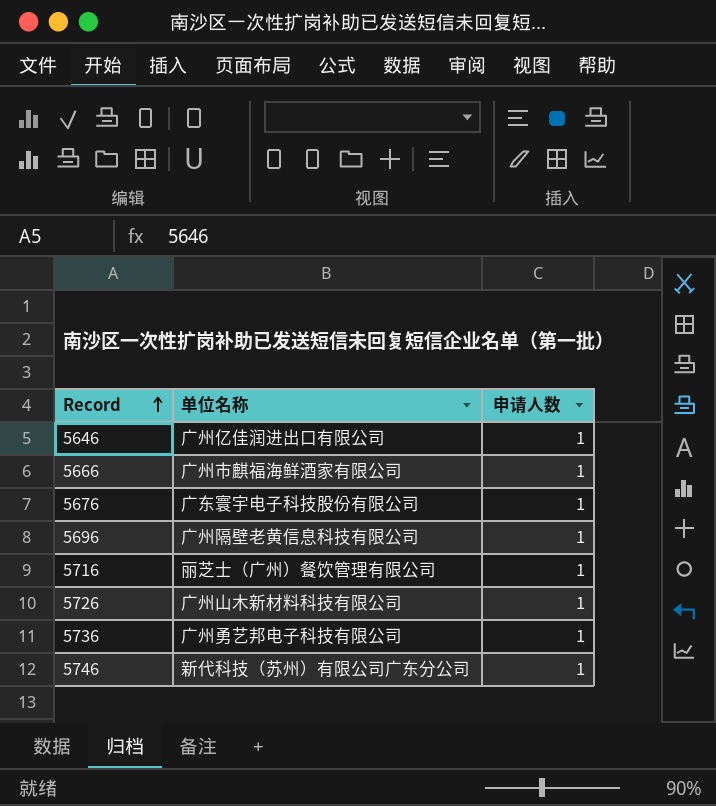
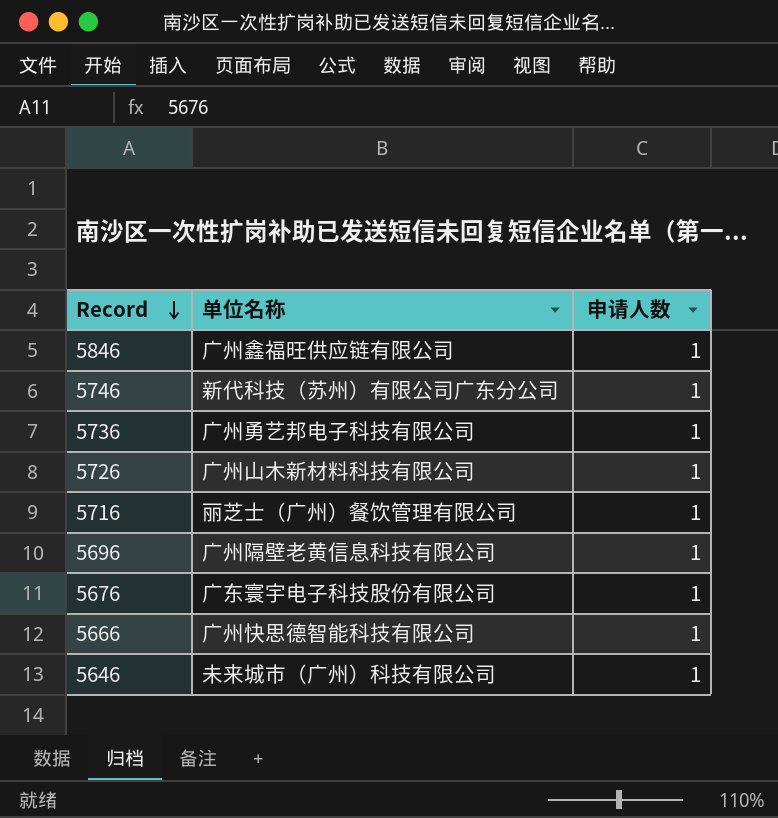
row order: Record ascending -> Record descending
row 5846: none -> 广州鑫福旺供应链有限公司 | 1
5666 | 单位名称: 广州市麒福海鲜酒家有限公司 -> 广州快思德智能科技有限公司
5646 | 单位名称: 广州亿佳润进出口有限公司 -> 未来城市（广州）科技有限公司

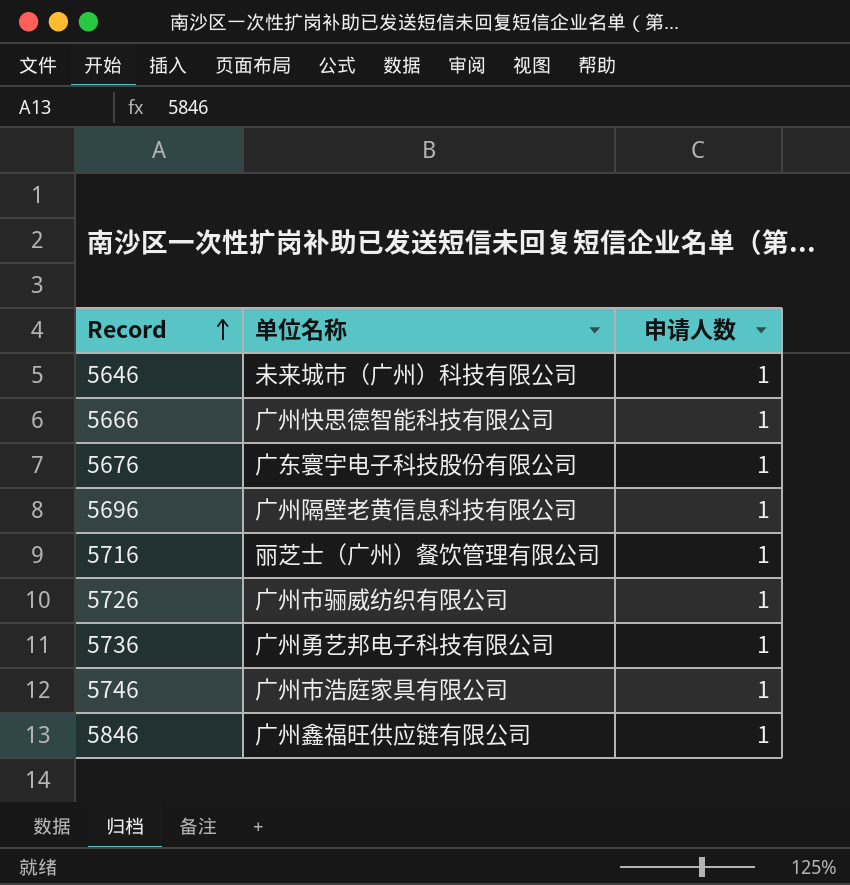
row order: Record descending -> Record ascending
5726 | 单位名称: 广州山木新材料科技有限公司 -> 广州市骊威纺织有限公司
5746 | 单位名称: 新代科技（苏州）有限公司广东分公司 -> 广州市浩庭家具有限公司

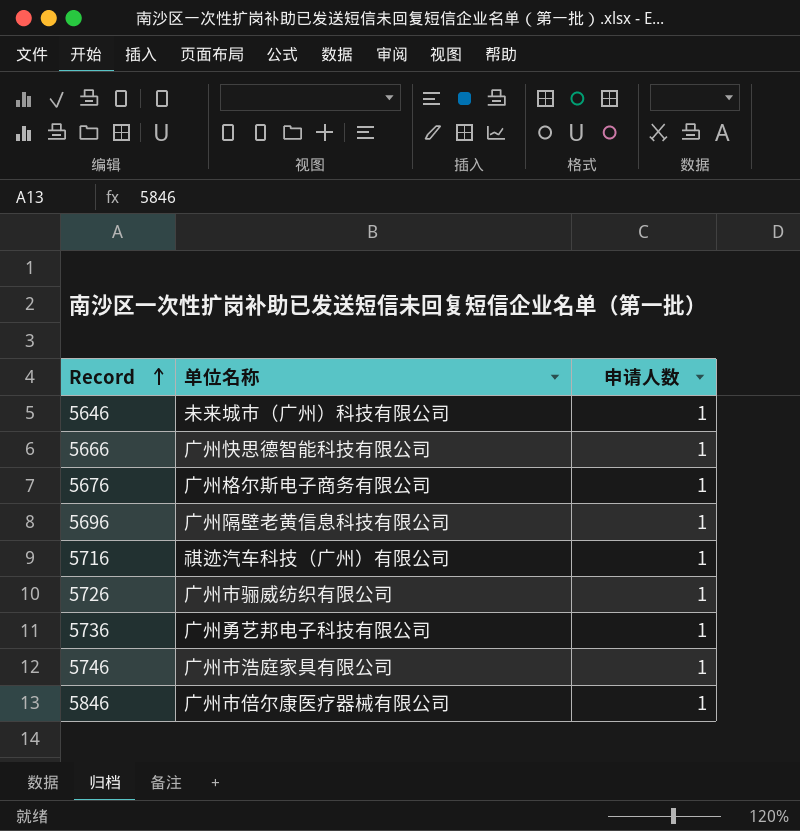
5676 | 单位名称: 广东寰宇电子科技股份有限公司 -> 广州格尔斯电子商务有限公司
5716 | 单位名称: 丽芝士（广州）餐饮管理有限公司 -> 祺迹汽车科技（广州）有限公司
5846 | 单位名称: 广州鑫福旺供应链有限公司 -> 广州市倍尔康医疗器械有限公司

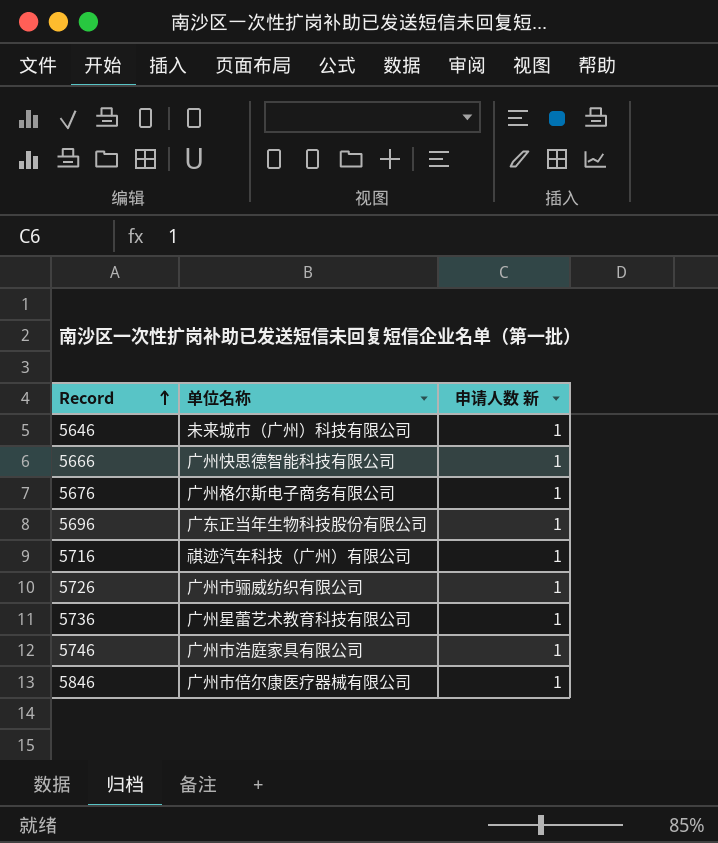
column name: 申请人数 -> 申请人数 新
5696 | 单位名称: 广州隔壁老黄信息科技有限公司 -> 广东正当年生物科技股份有限公司
5736 | 单位名称: 广州勇艺邦电子科技有限公司 -> 广州星蕾艺术教育科技有限公司

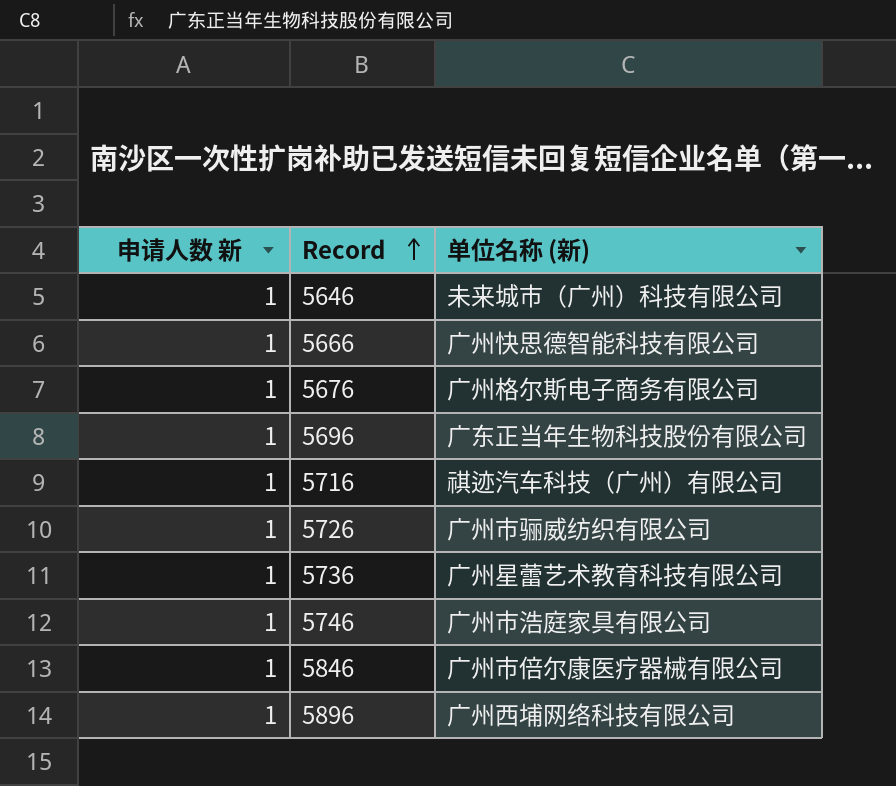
column 申请人数 新 | position: 3 -> 1
column name: 单位名称 -> 单位名称 (新)
row 5896: none -> 1 | 广州西埔网络科技有限公司

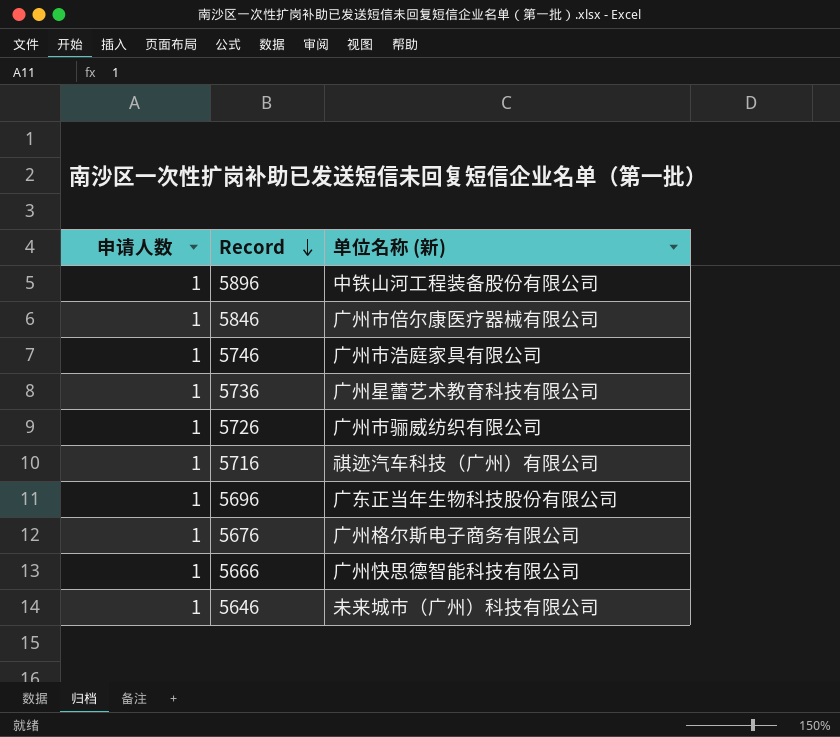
row order: Record ascending -> Record descending
column name: 申请人数 新 -> 申请人数
5896 | 单位名称 (新): 广州西埔网络科技有限公司 -> 中铁山河工程装备股份有限公司

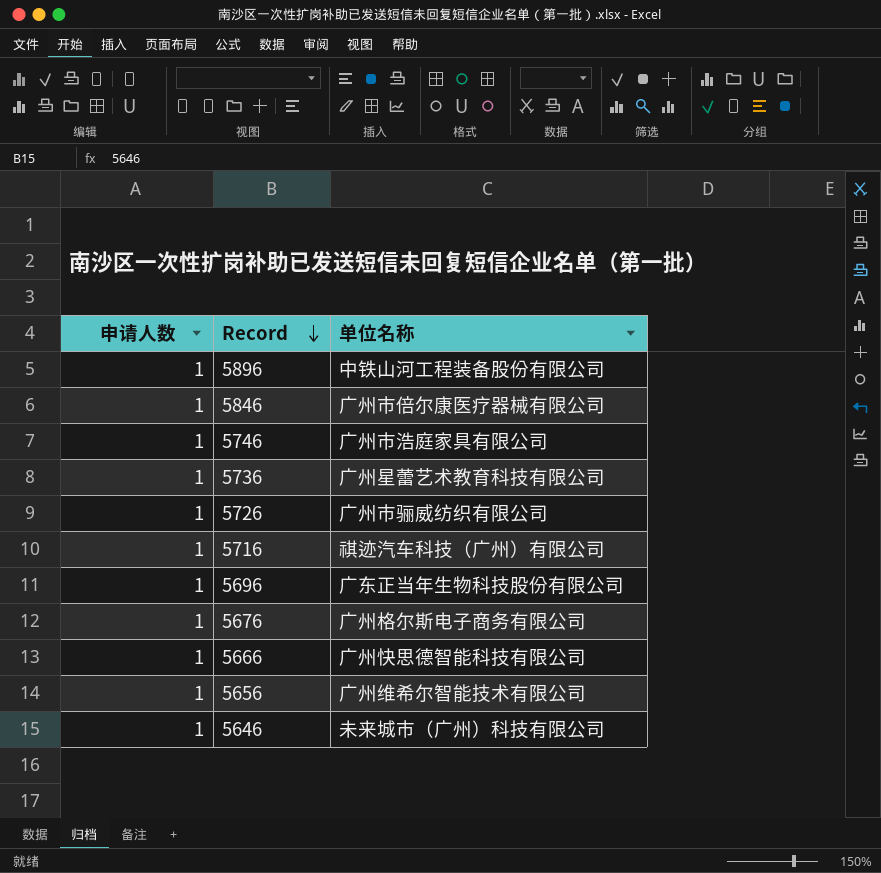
column name: 单位名称 (新) -> 单位名称
row 5656: none -> 1 | 广州维希尔智能技术有限公司

